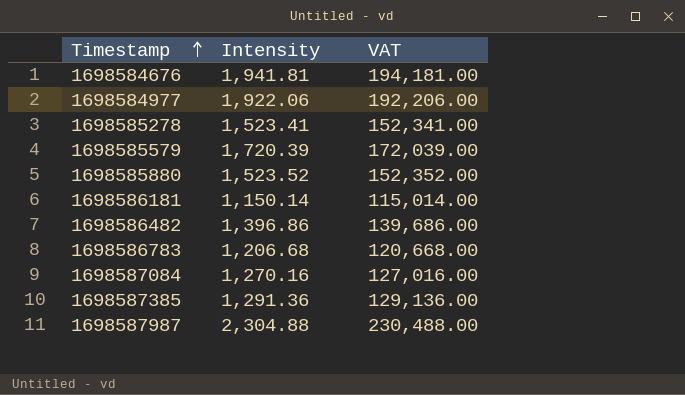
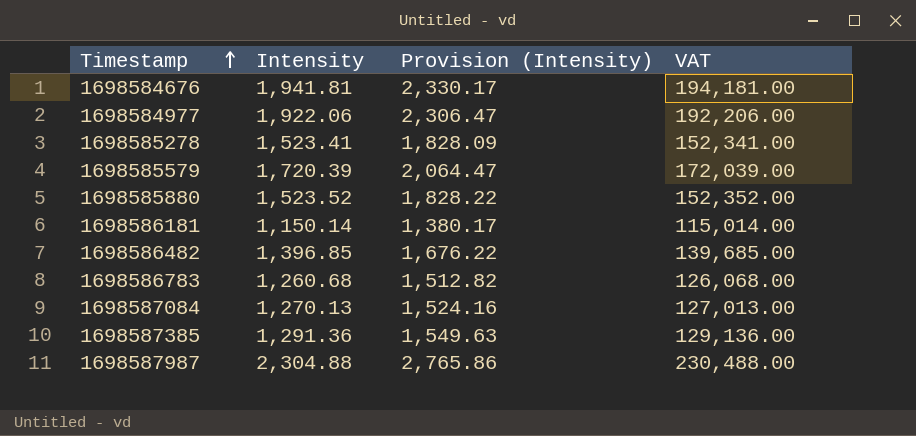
column Provision (Intensity) | formula: none -> [Intensity] * 1.2
1698586482 | Intensity: 1,396.86 -> 1,396.85
1698586482 | VAT: 139,686.00 -> 139,685.00
1698586783 | Intensity: 1,206.68 -> 1,260.68
1698586783 | VAT: 120,668.00 -> 126,068.00
1698587084 | Intensity: 1,270.16 -> 1,270.13
1698587084 | VAT: 127,016.00 -> 127,013.00

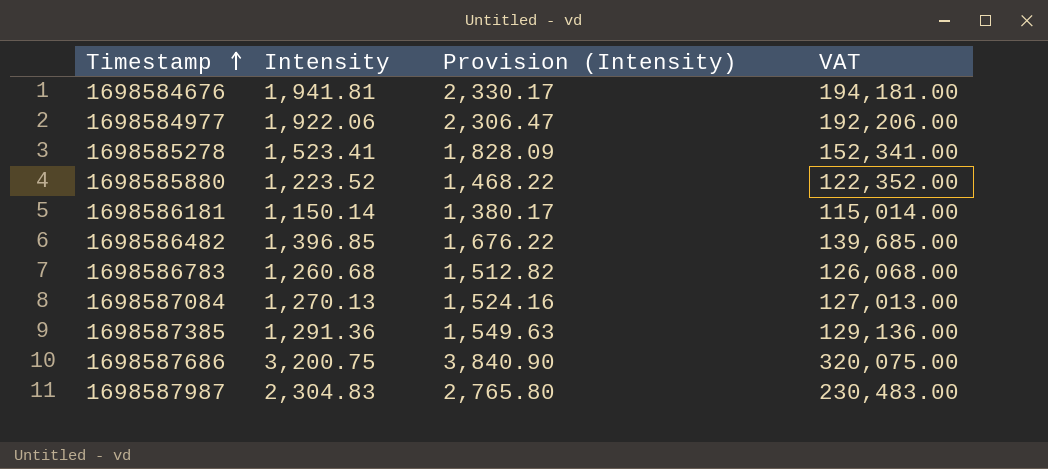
row 1698585579: 1,720.39 | 2,064.47 | 172,039.00 -> none
1698585880 | Intensity: 1,523.52 -> 1,223.52
1698585880 | Provision (Intensity): 1,828.22 -> 1,468.22
1698585880 | VAT: 152,352.00 -> 122,352.00
row 1698587686: none -> 3,200.75 | 3,840.90 | 320,075.00
1698587987 | Intensity: 2,304.88 -> 2,304.83
1698587987 | Provision (Intensity): 2,765.86 -> 2,765.80
1698587987 | VAT: 230,488.00 -> 230,483.00

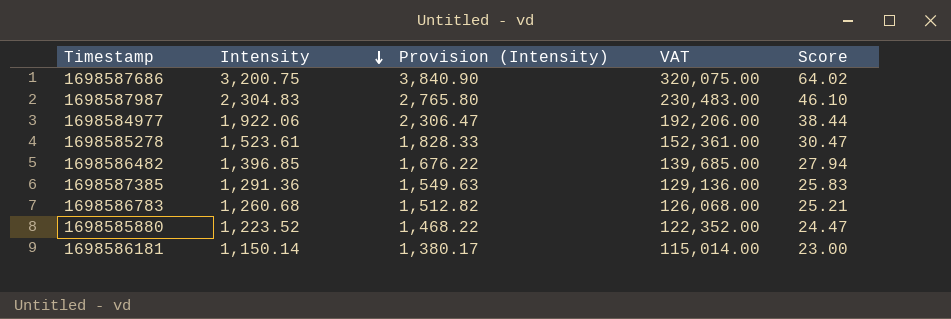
row order: Timestamp ascending -> Intensity descending
column Score | formula: none -> [Intensity] * 0.02
row 1698584676: 1,941.81 | 2,330.17 | 194,181.00 -> none
row 1698587084: 1,270.13 | 1,524.16 | 127,013.00 -> none
1698585278 | Intensity: 1,523.41 -> 1,523.61
1698585278 | Provision (Intensity): 1,828.09 -> 1,828.33
1698585278 | VAT: 152,341.00 -> 152,361.00

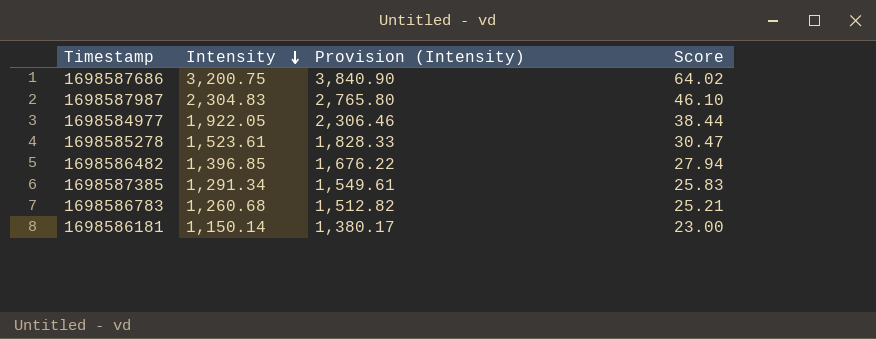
column VAT | formula: [Intensity] * 100 -> none
row 1698585880: 1,223.52 | 1,468.22 | 122,352.00 | 24.47 -> none
1698584977 | Intensity: 1,922.06 -> 1,922.05
1698584977 | Provision (Intensity): 2,306.47 -> 2,306.46
1698587385 | Intensity: 1,291.36 -> 1,291.34
1698587385 | Provision (Intensity): 1,549.63 -> 1,549.61

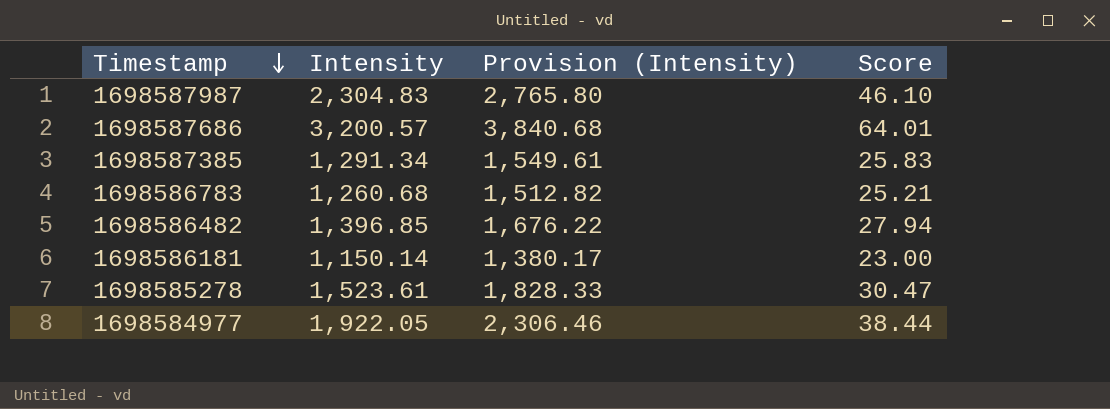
row order: Intensity descending -> Timestamp descending
1698587686 | Intensity: 3,200.75 -> 3,200.57
1698587686 | Provision (Intensity): 3,840.90 -> 3,840.68
1698587686 | Score: 64.02 -> 64.01

